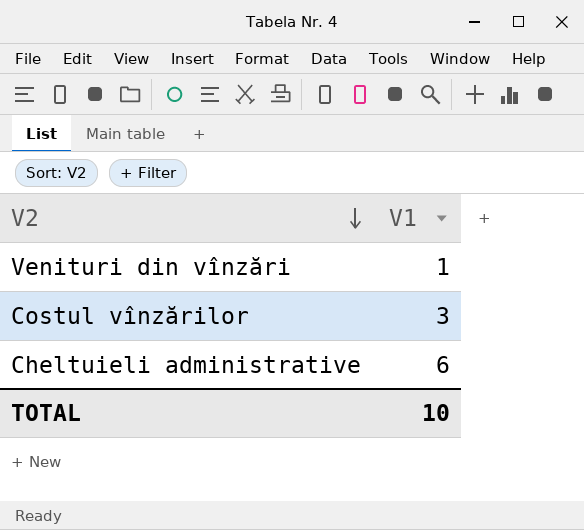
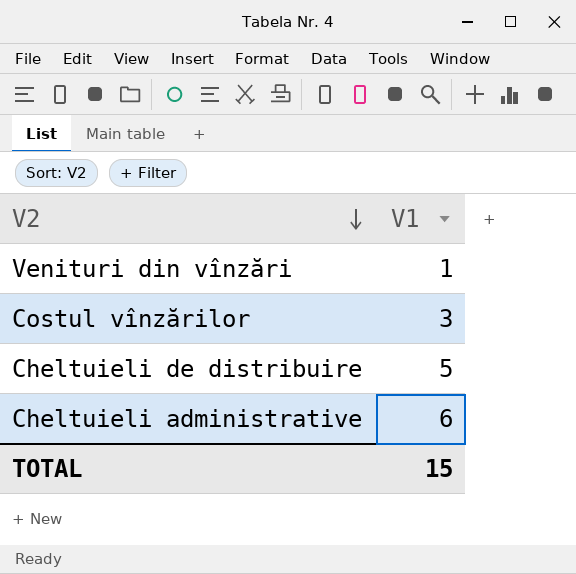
row Cheltuieli de distribuire: none -> 5
TOTAL | V1: 10 -> 15

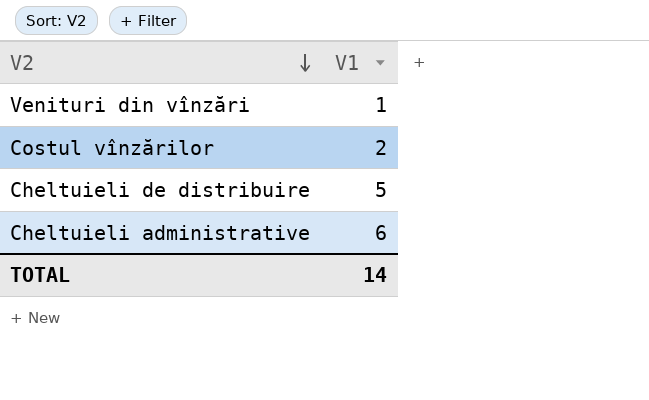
Costul vînzărilor | V1: 3 -> 2
TOTAL | V1: 15 -> 14

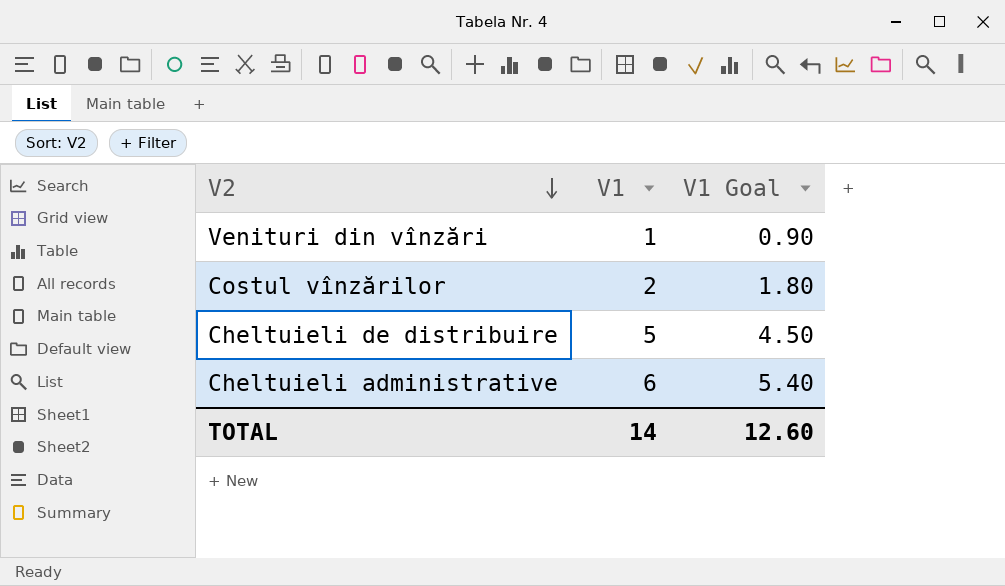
column V1 Goal | formula: none -> [V1] * 0.9

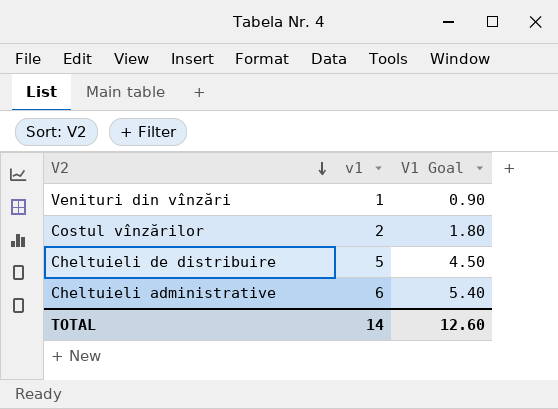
column name: V1 -> v1

